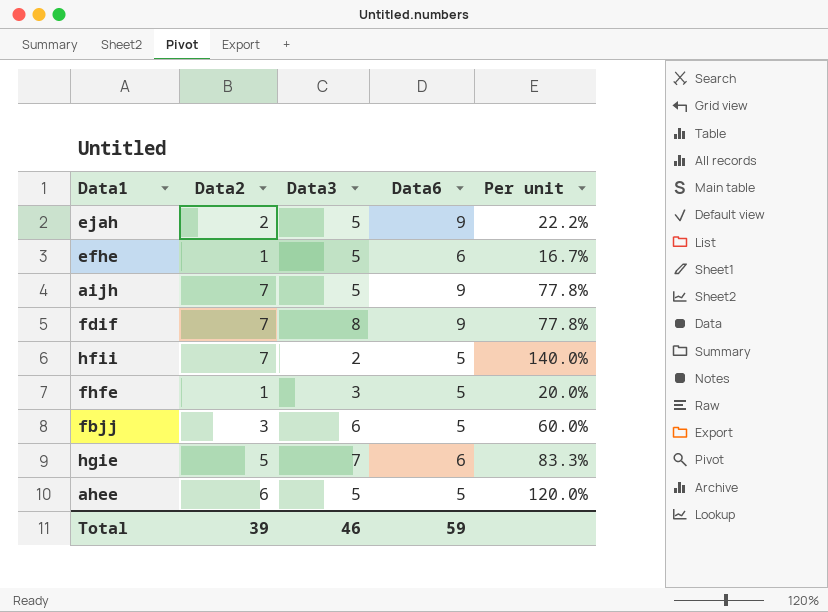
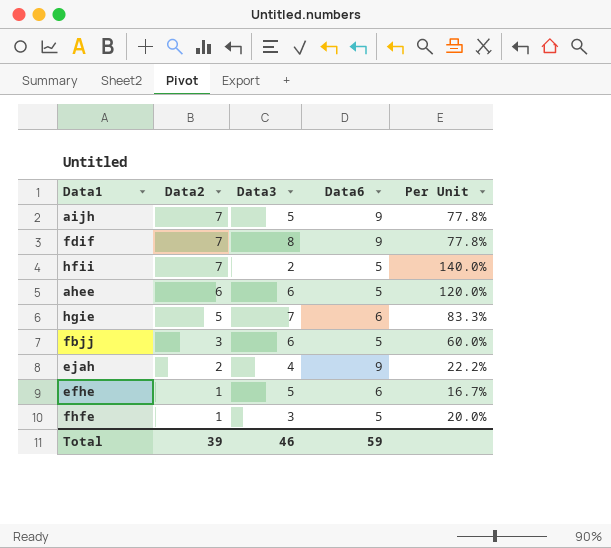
row order: none -> Data2 descending
column name: Per unit -> Per Unit
ahee | Data3: 5 -> 6
ejah | Data3: 5 -> 4

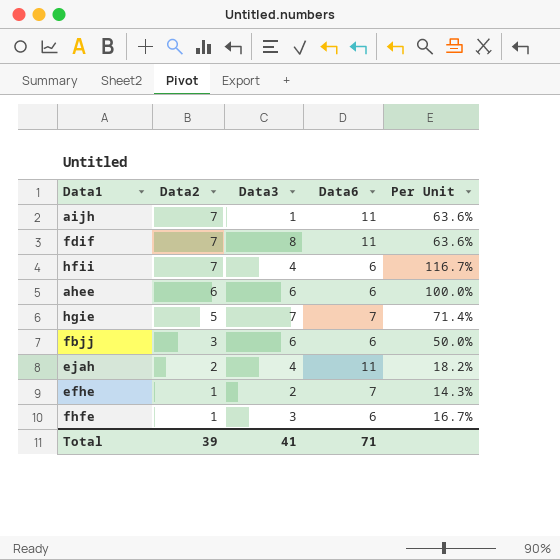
aijh | Data3: 5 -> 1
aijh | Data6: 9 -> 11
aijh | Per Unit: 77.8% -> 63.6%
fdif | Data6: 9 -> 11
fdif | Per Unit: 77.8% -> 63.6%
hfii | Data3: 2 -> 4
hfii | Data6: 5 -> 6
hfii | Per Unit: 140.0% -> 116.7%
ahee | Data6: 5 -> 6
ahee | Per Unit: 120.0% -> 100.0%
hgie | Data6: 6 -> 7
hgie | Per Unit: 83.3% -> 71.4%
fbjj | Data6: 5 -> 6
fbjj | Per Unit: 60.0% -> 50.0%
ejah | Data6: 9 -> 11
ejah | Per Unit: 22.2% -> 18.2%
efhe | Data3: 5 -> 2
efhe | Data6: 6 -> 7
efhe | Per Unit: 16.7% -> 14.3%
fhfe | Data6: 5 -> 6
fhfe | Per Unit: 20.0% -> 16.7%
Total | Data3: 46 -> 41
Total | Data6: 59 -> 71

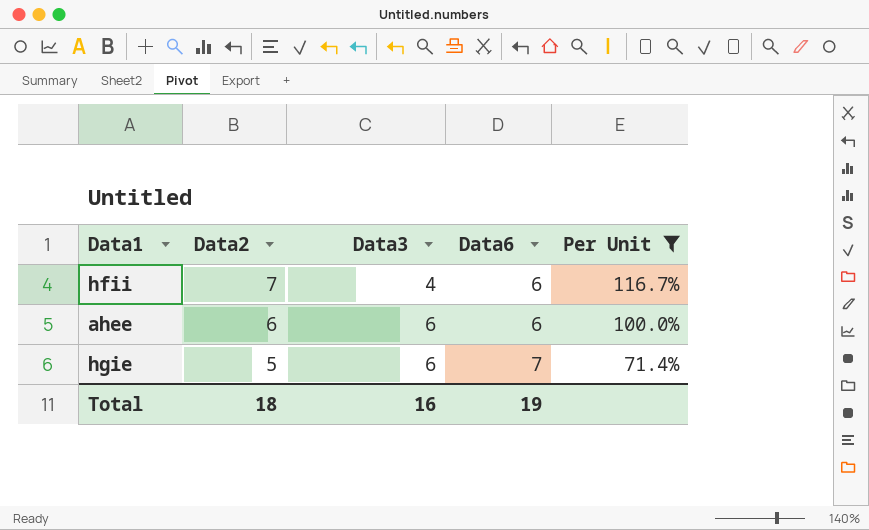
filter: none -> Per Unit >= 71.4%
hgie | Data3: 7 -> 6
Total | Data2: 39 -> 18
Total | Data3: 41 -> 16
Total | Data6: 71 -> 19

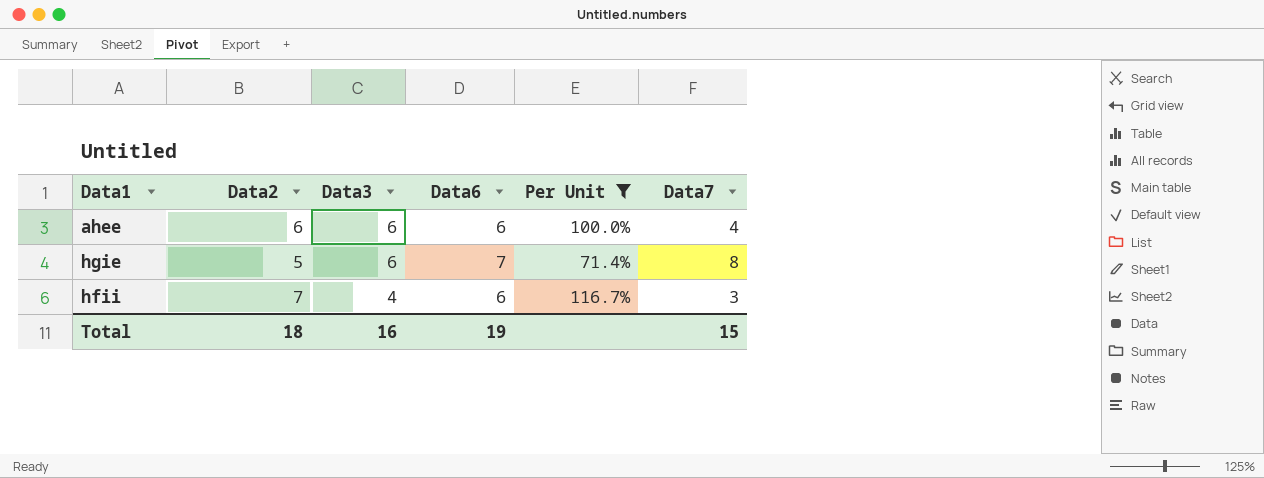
row order: Data2 descending -> Data3 descending
column Data7 | position: none -> 6

